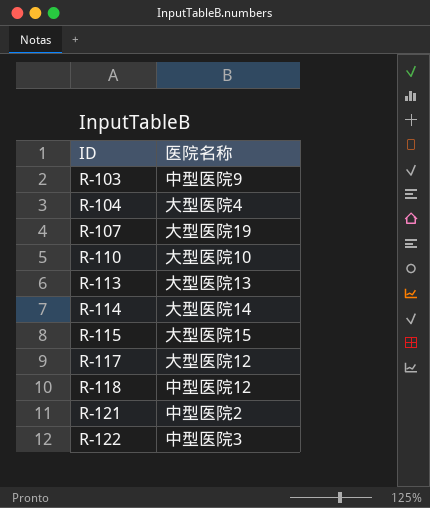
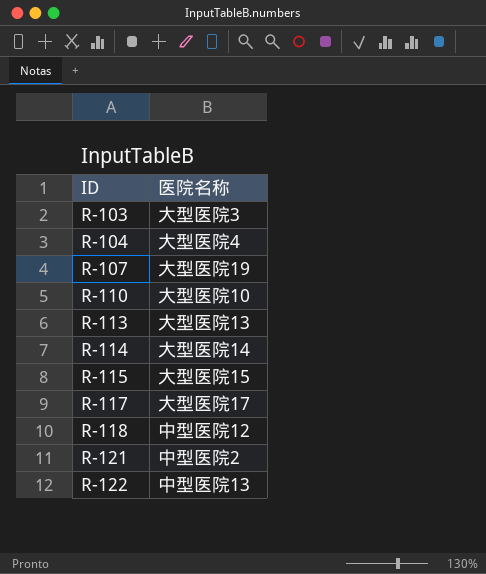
R-103 | 医院名称: 中型医院9 -> 大型医院3
R-117 | 医院名称: 大型医院12 -> 大型医院17
R-122 | 医院名称: 中型医院3 -> 中型医院13

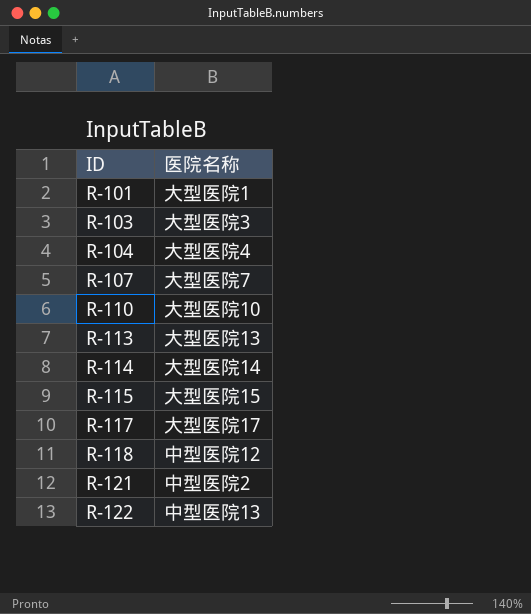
row R-101: none -> 大型医院1
R-107 | 医院名称: 大型医院19 -> 大型医院7

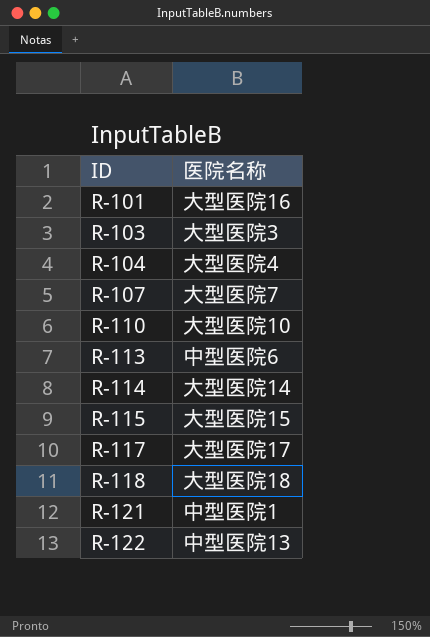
R-101 | 医院名称: 大型医院1 -> 大型医院16
R-113 | 医院名称: 大型医院13 -> 中型医院6
R-118 | 医院名称: 中型医院12 -> 大型医院18
R-121 | 医院名称: 中型医院2 -> 中型医院1

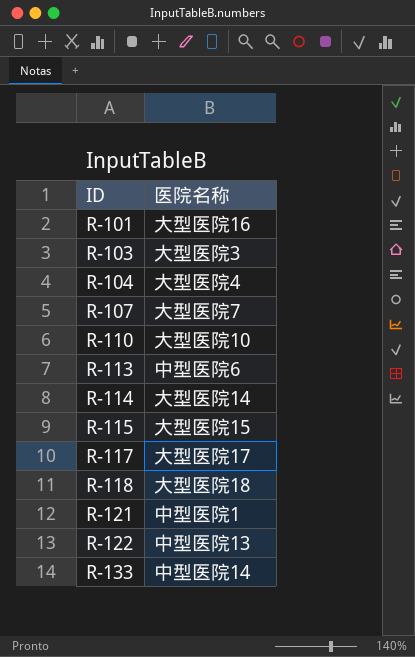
row R-133: none -> 中型医院14

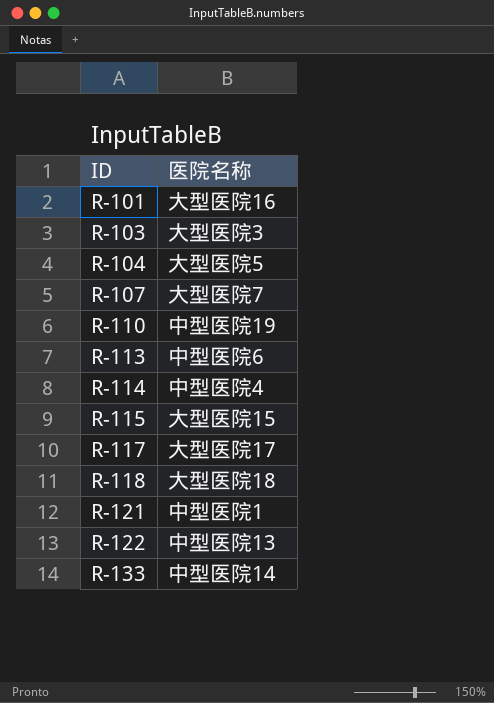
R-104 | 医院名称: 大型医院4 -> 大型医院5
R-110 | 医院名称: 大型医院10 -> 中型医院19
R-114 | 医院名称: 大型医院14 -> 中型医院4

